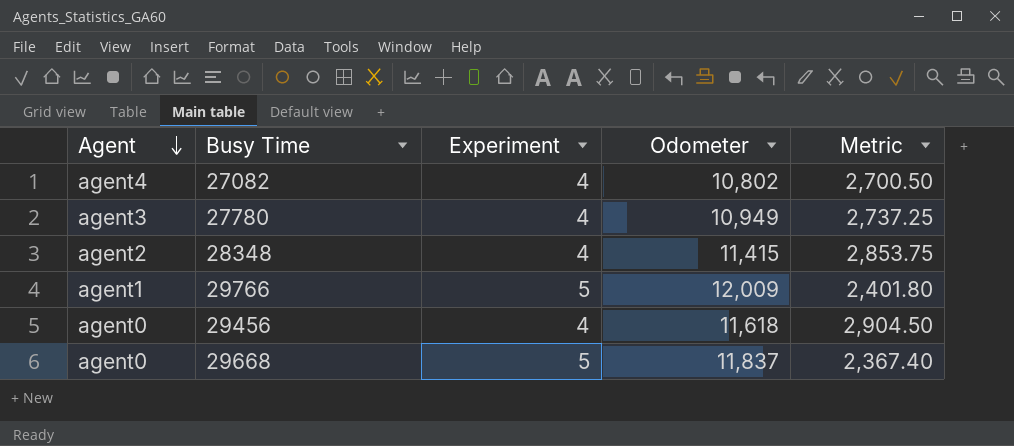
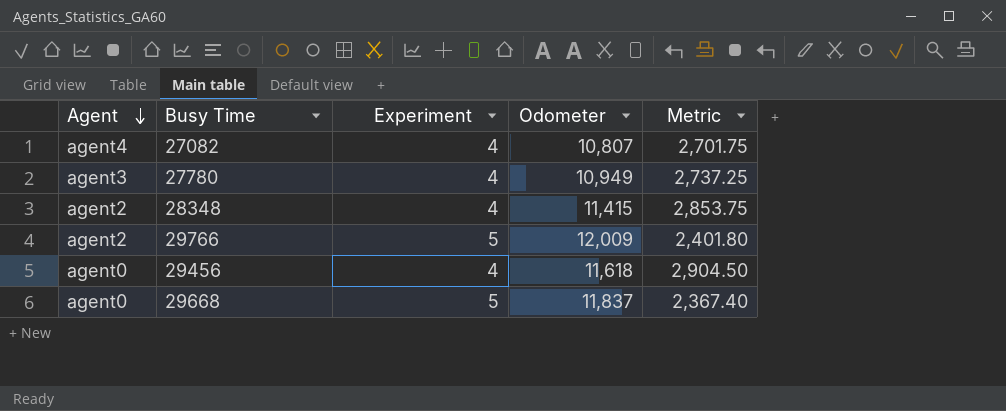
27082 | Odometer: 10,802 -> 10,807
27082 | Metric: 2,700.50 -> 2,701.75
29766 | Agent: agent1 -> agent2

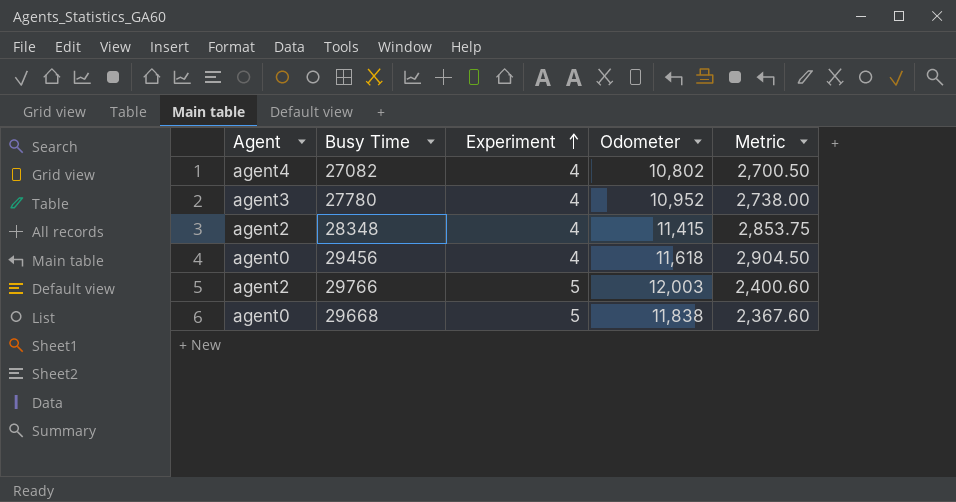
row order: Agent descending -> Experiment ascending
27082 | Odometer: 10,807 -> 10,802
27082 | Metric: 2,701.75 -> 2,700.50
27780 | Odometer: 10,949 -> 10,952
27780 | Metric: 2,737.25 -> 2,738.00
29766 | Odometer: 12,009 -> 12,003
29766 | Metric: 2,401.80 -> 2,400.60
29668 | Odometer: 11,837 -> 11,838
29668 | Metric: 2,367.40 -> 2,367.60

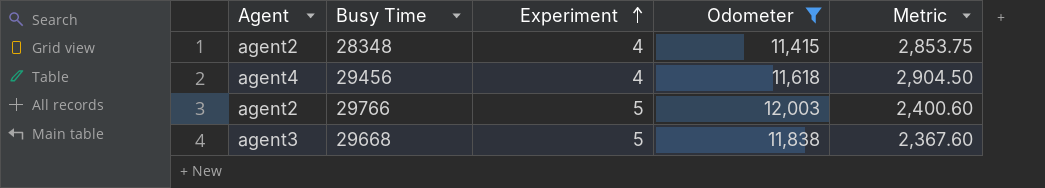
filter: none -> Odometer >= 11,415
29456 | Agent: agent0 -> agent4
29668 | Agent: agent0 -> agent3

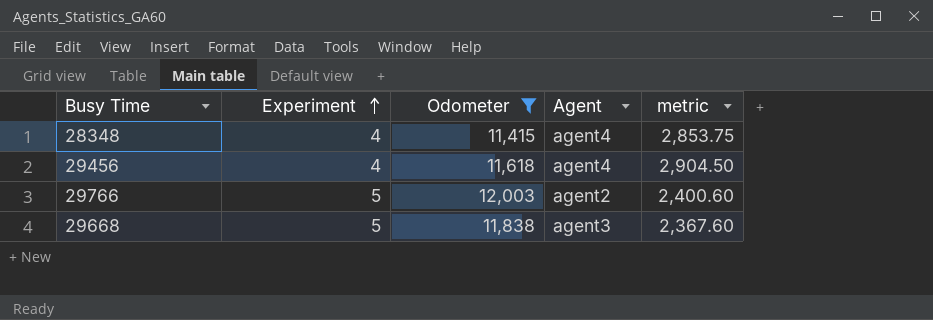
column Agent | position: 1 -> 4
column name: Metric -> metric
28348 | Agent: agent2 -> agent4

